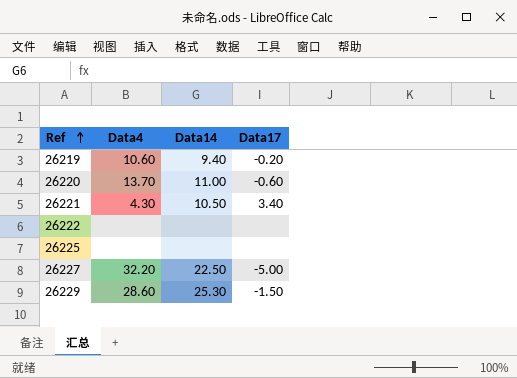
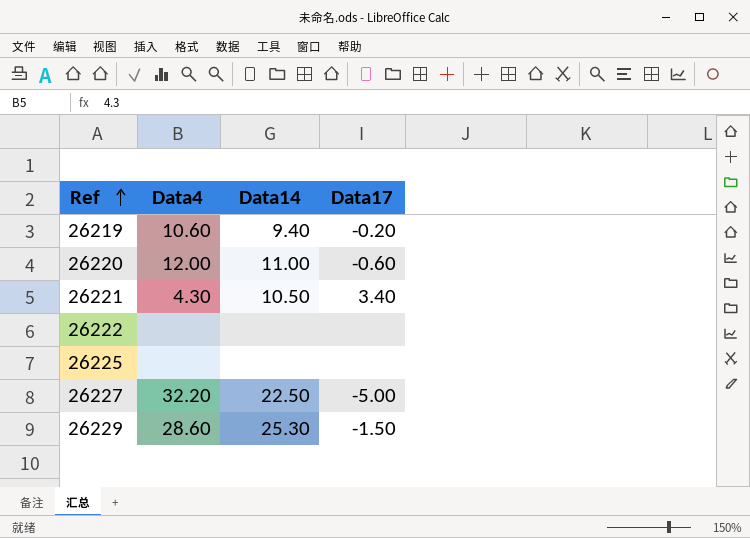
26220 | Data4: 13.70 -> 12.00

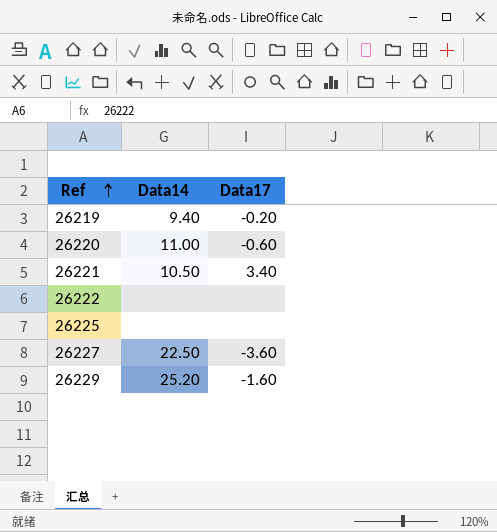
column Data4 | position: 2 -> none
26227 | Data17: -5.00 -> -3.60
26229 | Data14: 25.30 -> 25.20
26229 | Data17: -1.50 -> -1.60

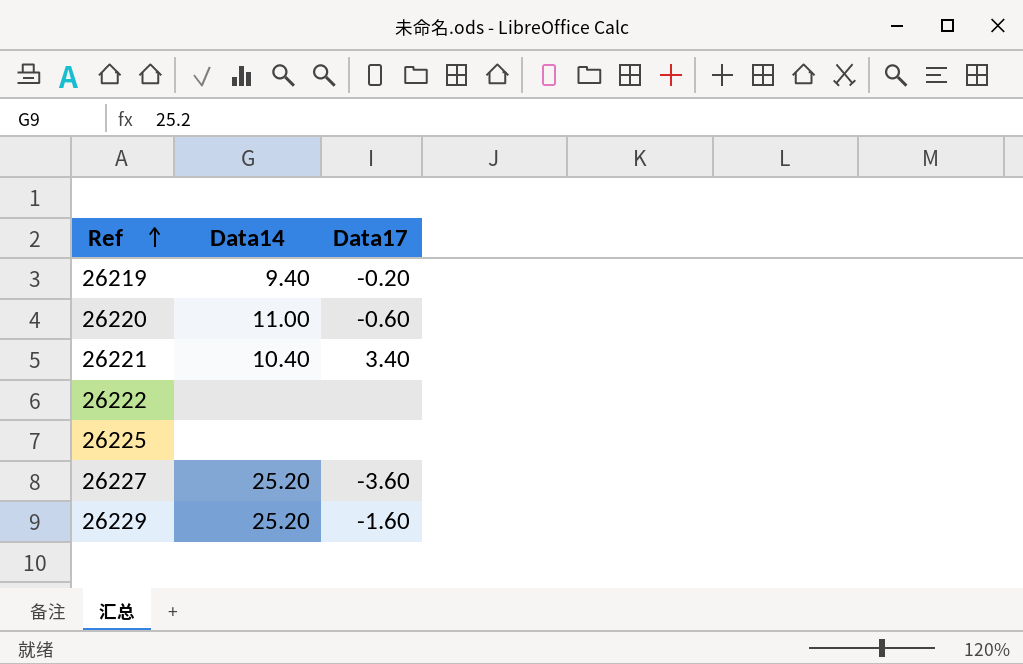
26221 | Data14: 10.50 -> 10.40
26227 | Data14: 22.50 -> 25.20

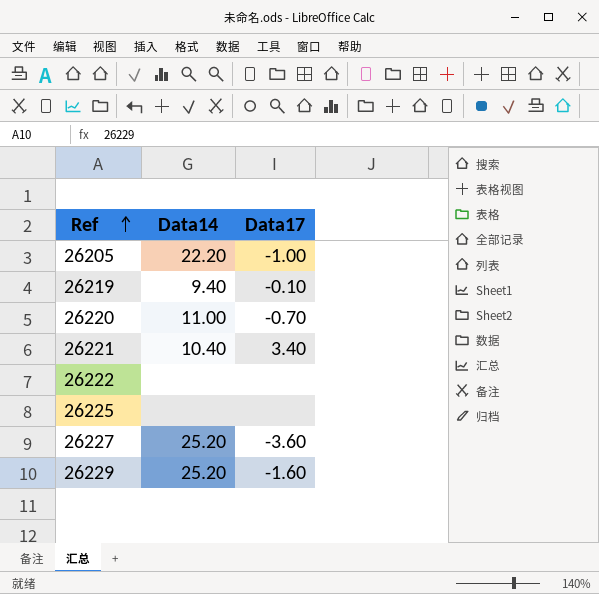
row 26205: none -> 22.20 | -1.00
26219 | Data17: -0.20 -> -0.10
26220 | Data17: -0.60 -> -0.70

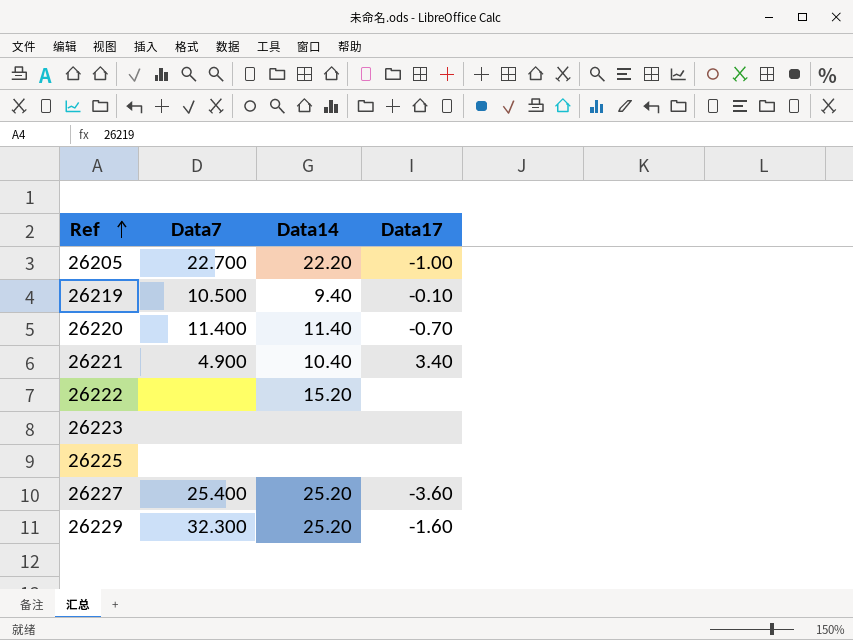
column Data7 | position: none -> 2
26220 | Data14: 11.00 -> 11.40
26222 | Data14: none -> 15.20
row 26223: none -> none | none | none

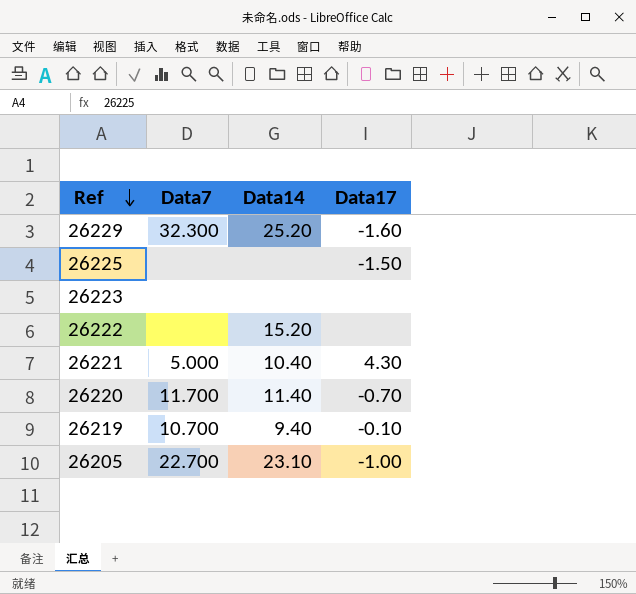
row order: Ref ascending -> Ref descending
row 26227: 25.400 | 25.20 | -3.60 -> none
26225 | Data17: none -> -1.50
26221 | Data7: 4.900 -> 5.000
26221 | Data17: 3.40 -> 4.30
26220 | Data7: 11.400 -> 11.700
26219 | Data7: 10.500 -> 10.700
26205 | Data14: 22.20 -> 23.10

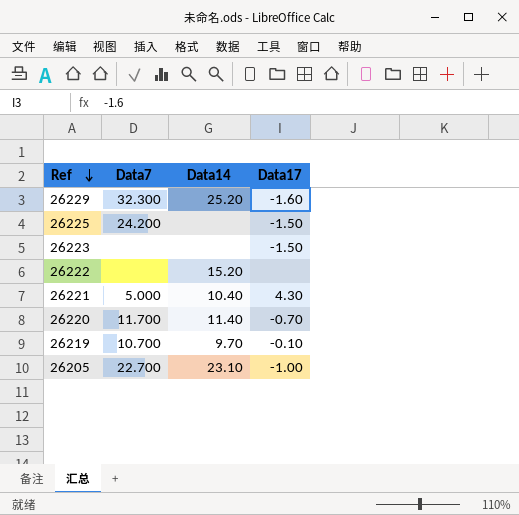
26225 | Data7: none -> 24.200
26223 | Data17: none -> -1.50
26219 | Data14: 9.40 -> 9.70

